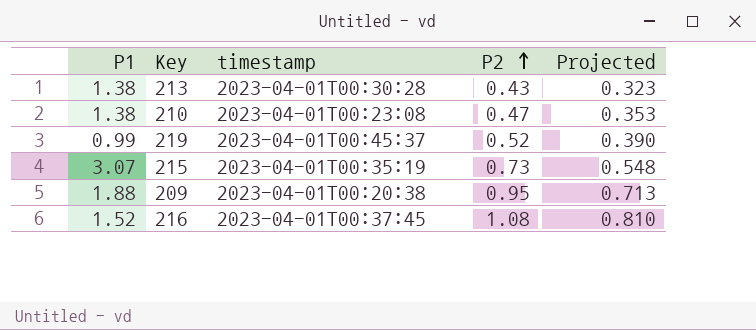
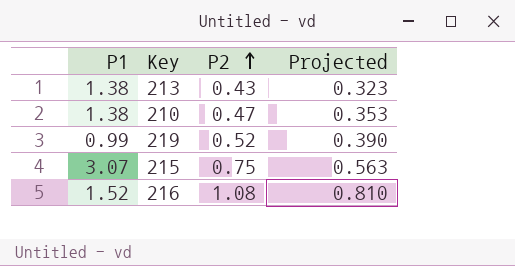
column timestamp | position: 3 -> none
row 209: 1.88 | 2023-04-01T00:20:38 | 0.95 | 0.713 -> none
215 | P2: 0.73 -> 0.75
215 | Projected: 0.548 -> 0.563

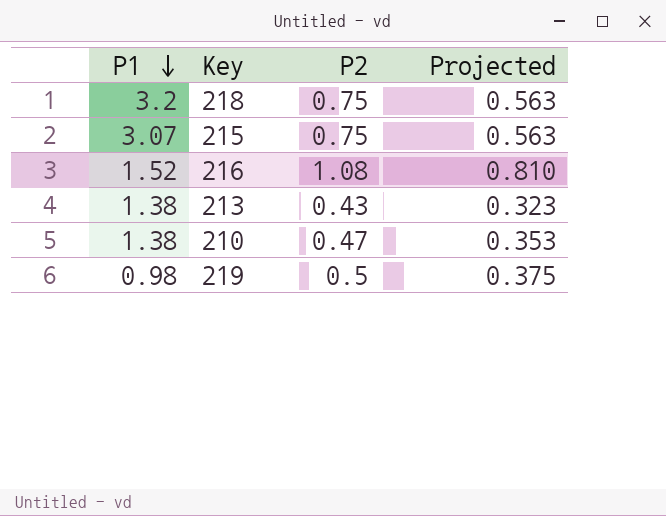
row order: P2 ascending -> P1 descending
row 218: none -> 3.2 | 0.75 | 0.563
219 | P1: 0.99 -> 0.98
219 | P2: 0.52 -> 0.5
219 | Projected: 0.390 -> 0.375

